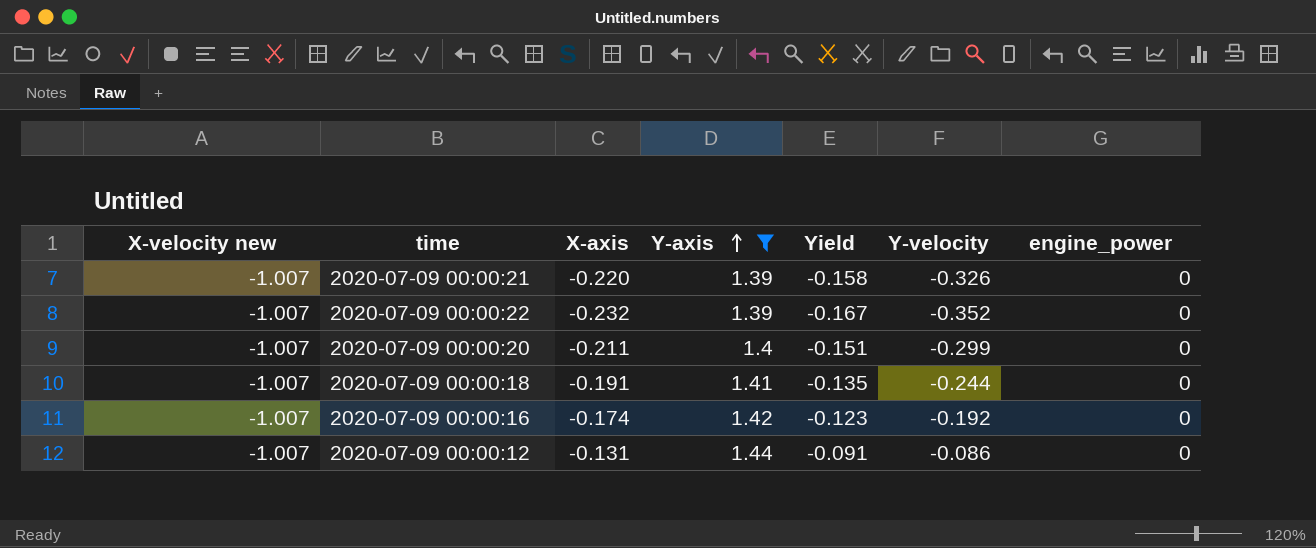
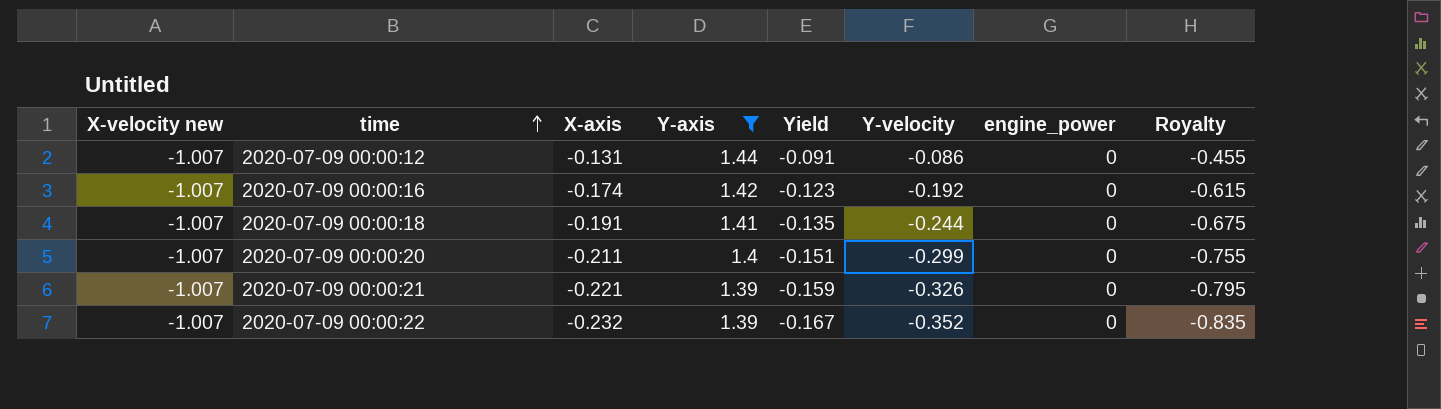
row order: Y-axis ascending -> time ascending
column Royalty | formula: none -> [Yield] * 5
2020-07-09 00:00:21 | X-axis: -0.220 -> -0.221
2020-07-09 00:00:21 | Yield: -0.158 -> -0.159

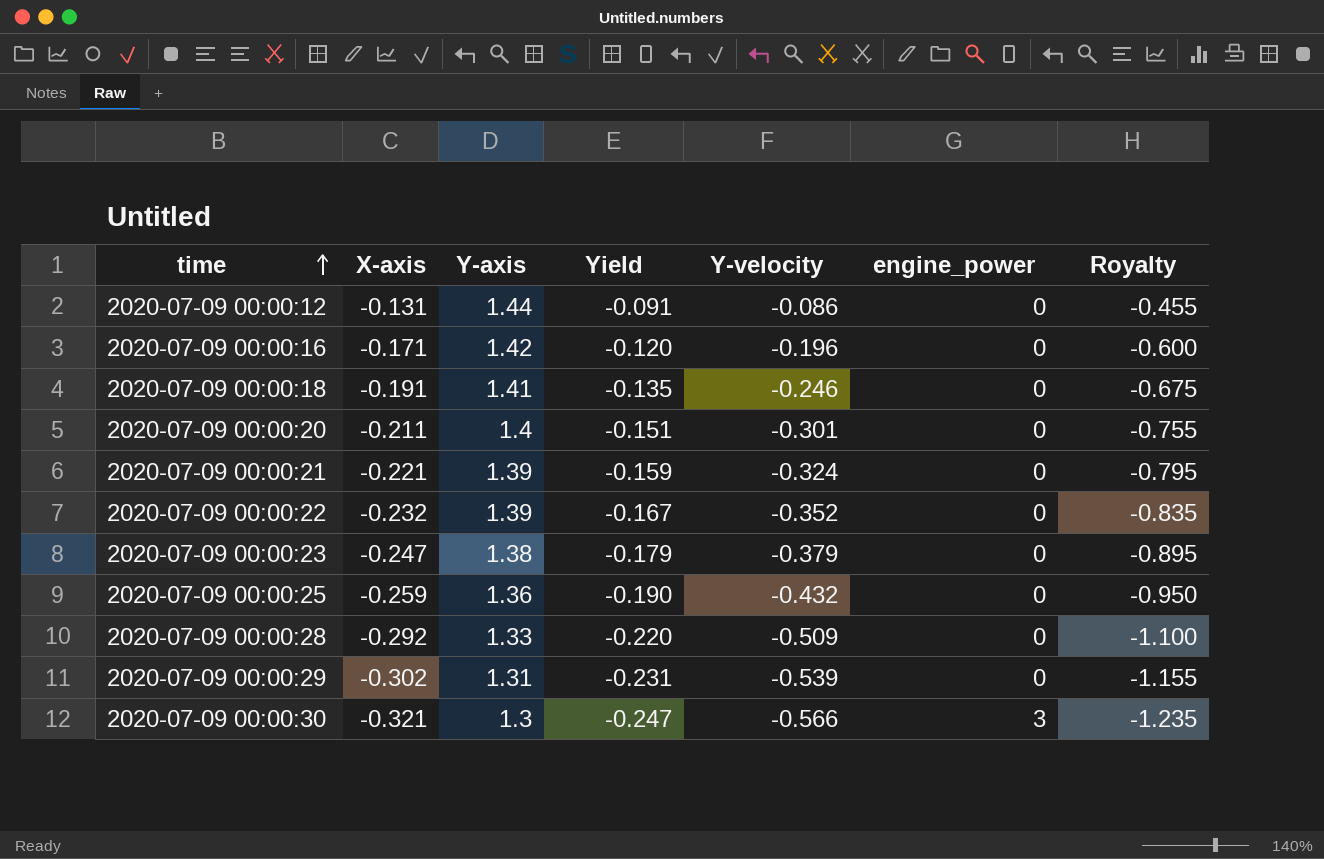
filter: Y-axis >= 1.39 -> none
column X-velocity new | position: 1 -> none
2020-07-09 00:00:16 | X-axis: -0.174 -> -0.171
2020-07-09 00:00:16 | Yield: -0.123 -> -0.120
2020-07-09 00:00:16 | Y-velocity: -0.192 -> -0.196
2020-07-09 00:00:16 | Royalty: -0.615 -> -0.600
2020-07-09 00:00:18 | Y-velocity: -0.244 -> -0.246
2020-07-09 00:00:20 | Y-velocity: -0.299 -> -0.301
2020-07-09 00:00:21 | Y-velocity: -0.326 -> -0.324

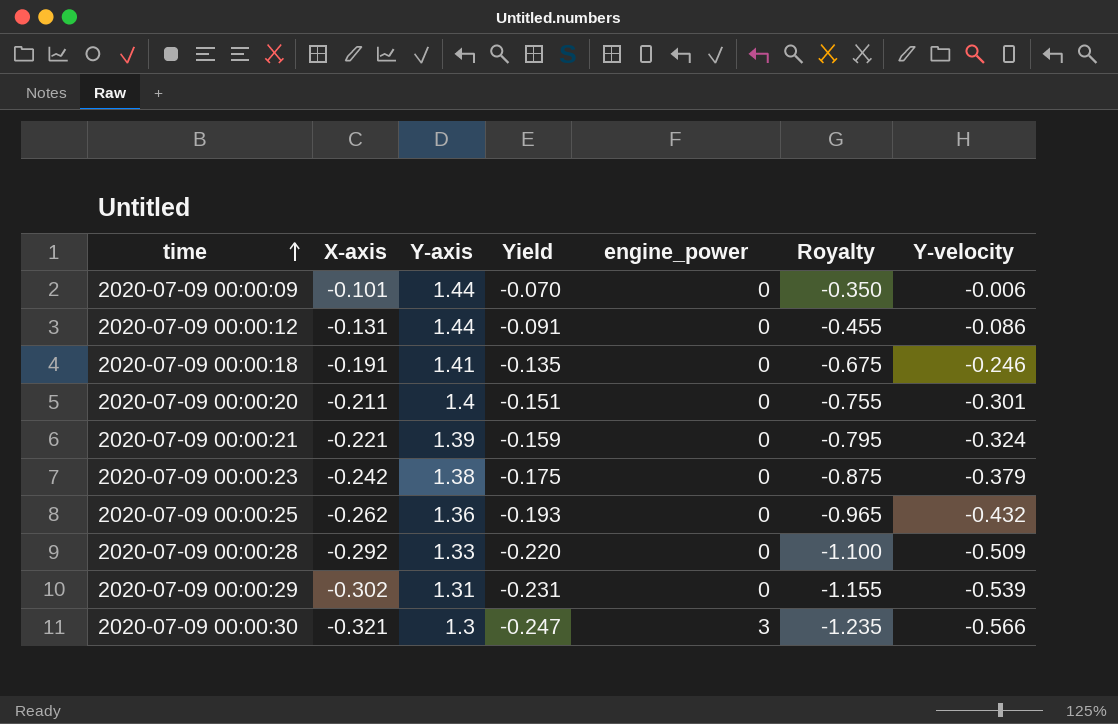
column Y-velocity | position: 5 -> 7
row 2020-07-09 00:00:16: -0.171 | 1.42 | -0.120 | -0.196 | 0 | -0.600 -> none
row 2020-07-09 00:00:22: -0.232 | 1.39 | -0.167 | -0.352 | 0 | -0.835 -> none
row 2020-07-09 00:00:09: none -> -0.101 | 1.44 | -0.070 | 0 | -0.350 | -0.006
2020-07-09 00:00:23 | X-axis: -0.247 -> -0.242
2020-07-09 00:00:23 | Yield: -0.179 -> -0.175
2020-07-09 00:00:23 | Royalty: -0.895 -> -0.875
2020-07-09 00:00:25 | X-axis: -0.259 -> -0.262
2020-07-09 00:00:25 | Yield: -0.190 -> -0.193
2020-07-09 00:00:25 | Royalty: -0.950 -> -0.965

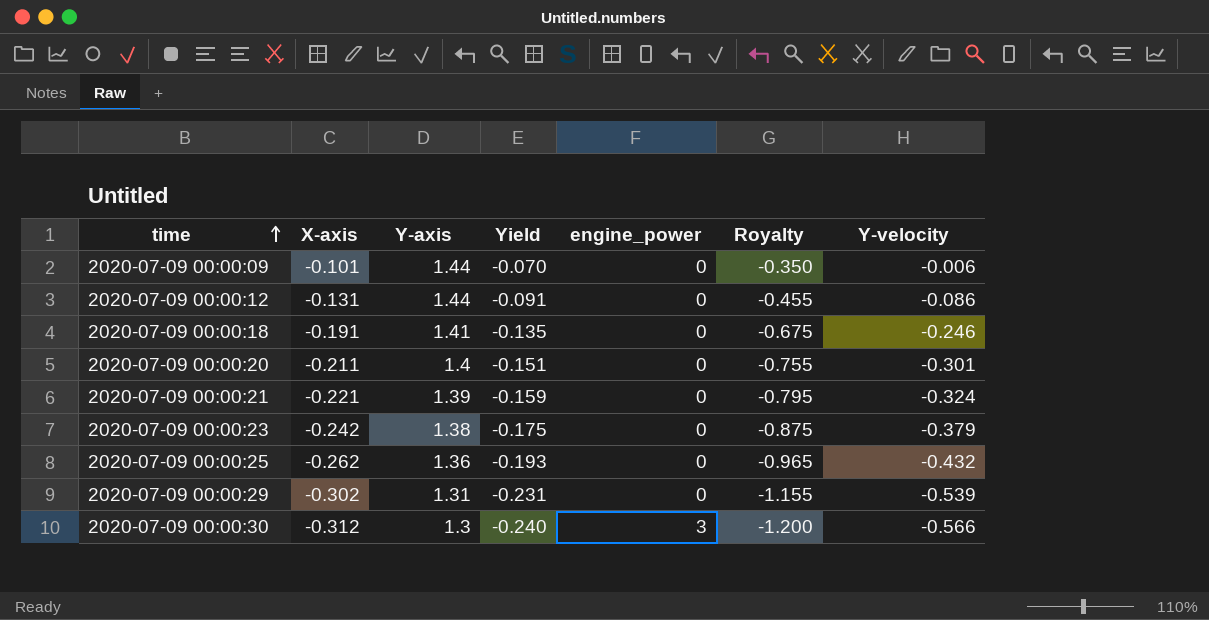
row 2020-07-09 00:00:28: -0.292 | 1.33 | -0.220 | 0 | -1.100 | -0.509 -> none
2020-07-09 00:00:30 | X-axis: -0.321 -> -0.312
2020-07-09 00:00:30 | Yield: -0.247 -> -0.240
2020-07-09 00:00:30 | Royalty: -1.235 -> -1.200

